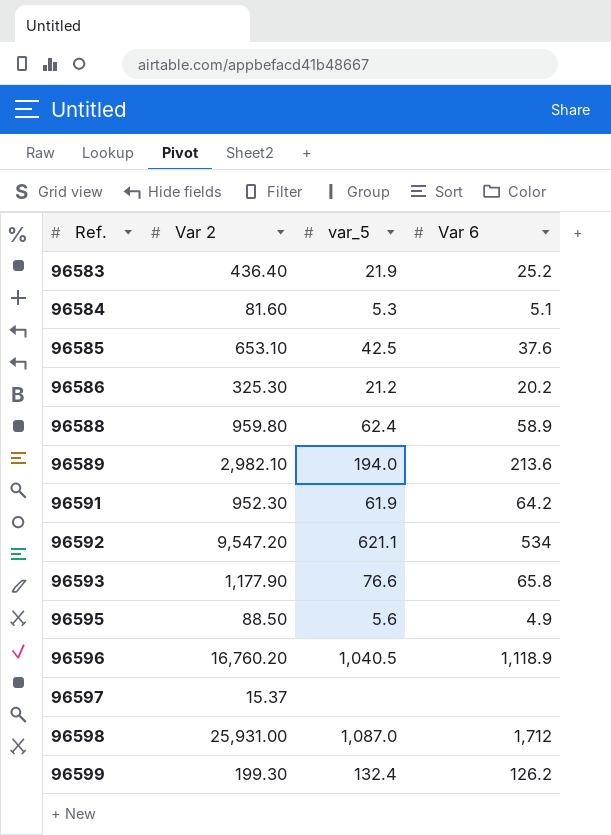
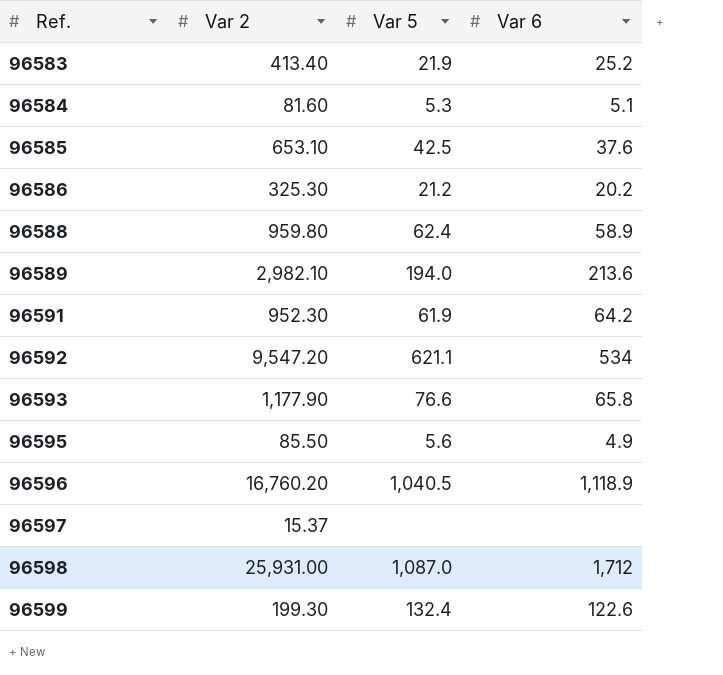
column name: var_5 -> Var 5
96583 | Var 2: 436.40 -> 413.40
96595 | Var 2: 88.50 -> 85.50
96599 | Var 6: 126.2 -> 122.6

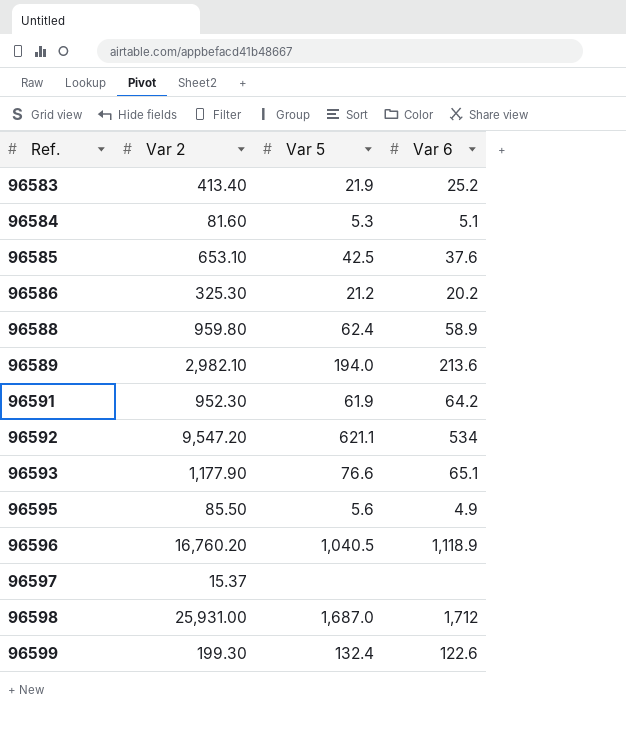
96593 | Var 6: 65.8 -> 65.1
96598 | Var 5: 1,087.0 -> 1,687.0

